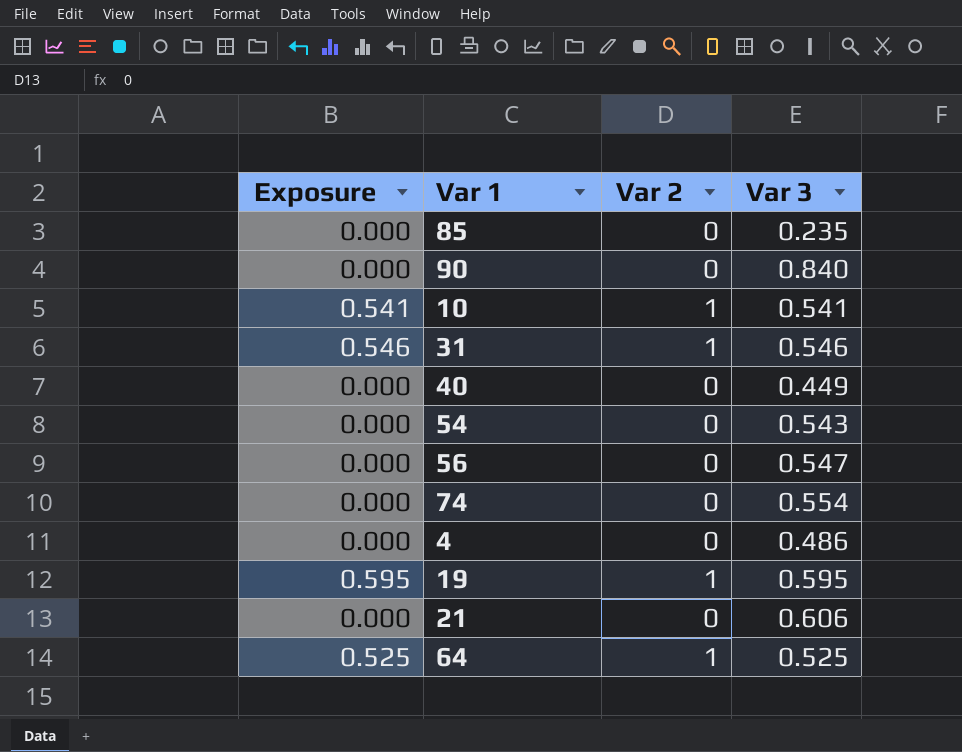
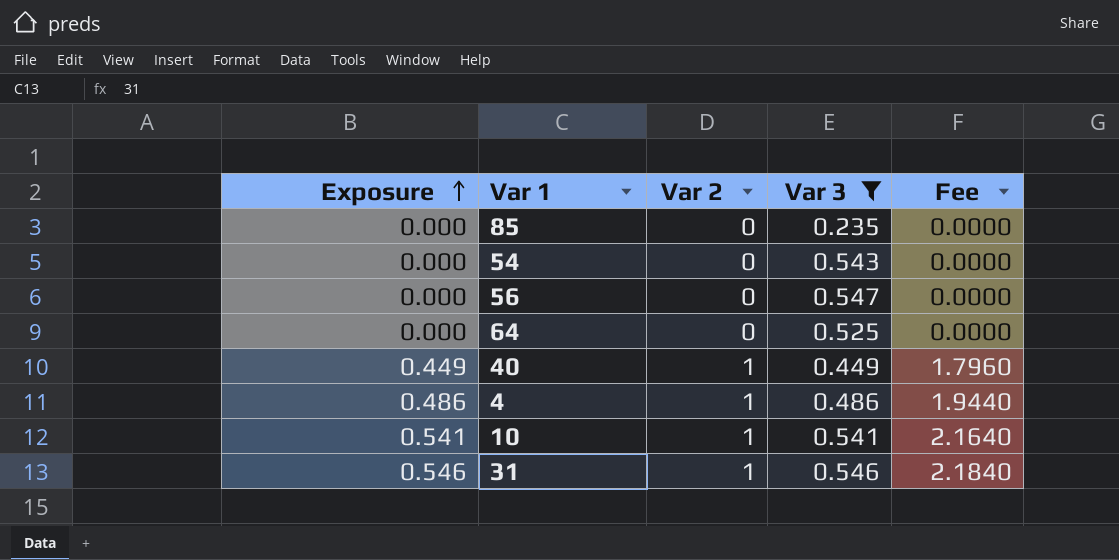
filter: none -> Var 3 <= 0.547
row order: none -> Exposure ascending
column Fee | formula: none -> [Exposure] * 4
64 | Exposure: 0.525 -> 0.000
64 | Var 2: 1 -> 0
40 | Exposure: 0.000 -> 0.449
40 | Var 2: 0 -> 1
4 | Exposure: 0.000 -> 0.486
4 | Var 2: 0 -> 1

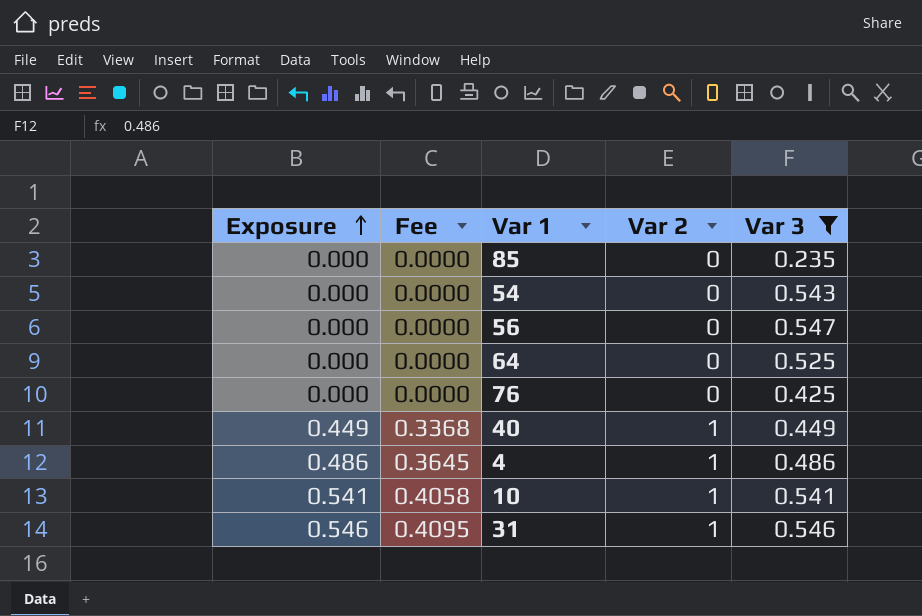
column Fee | formula: [Exposure] * 4 -> [Exposure] * 0.75
column Fee | position: 5 -> 2
row 76: none -> 0.000 | 0.0000 | 0 | 0.425

